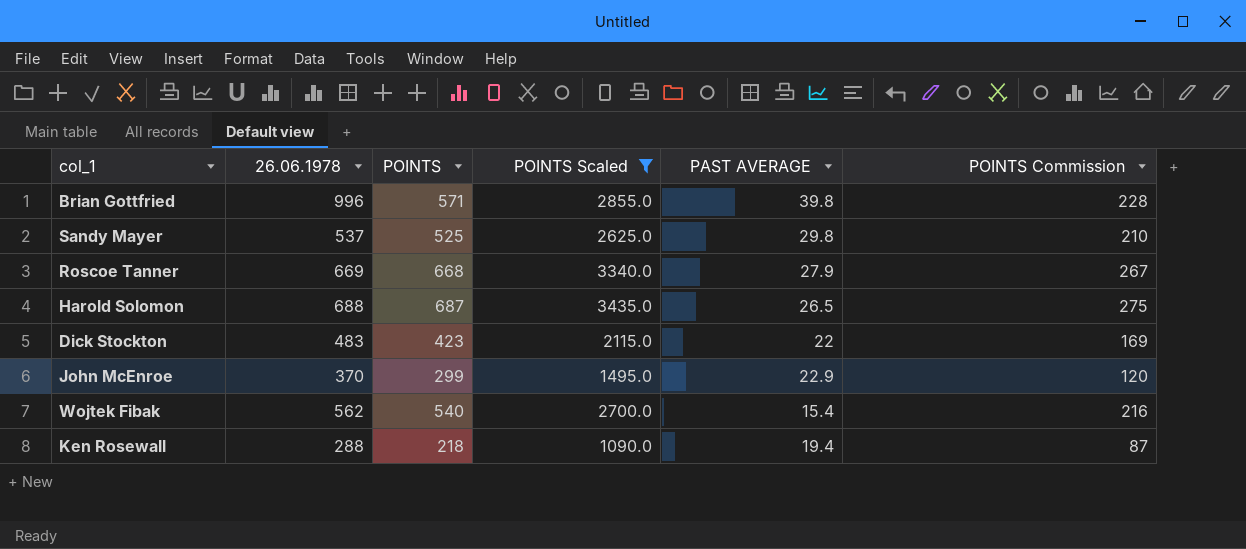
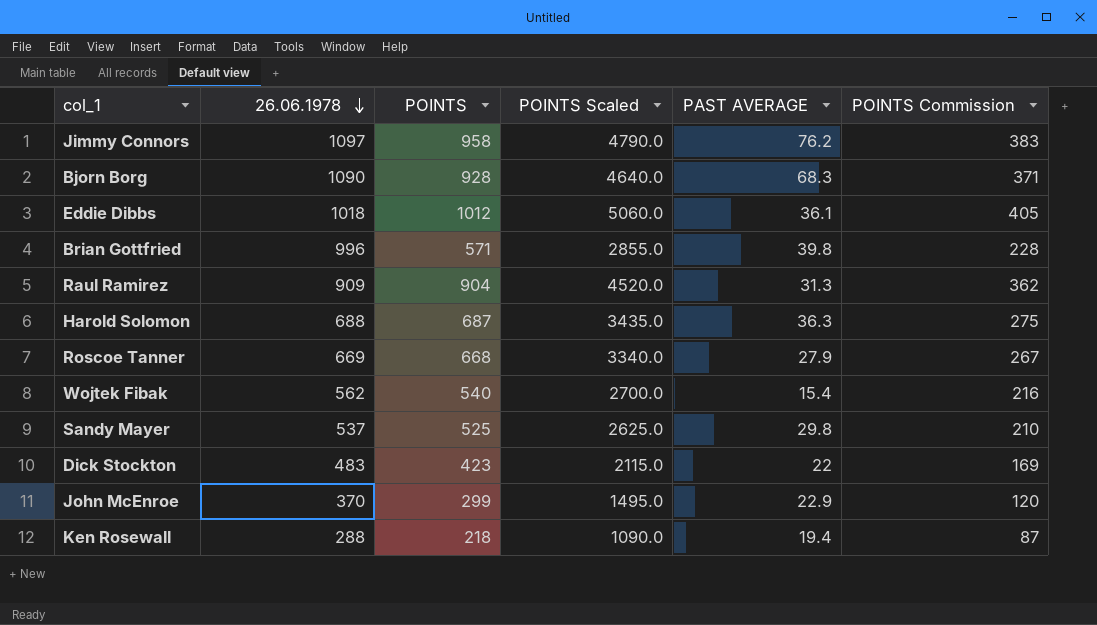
filter: POINTS Scaled <= 3435.0 -> none
row order: none -> 26.06.1978 descending
Harold Solomon | PAST AVERAGE: 26.5 -> 36.3

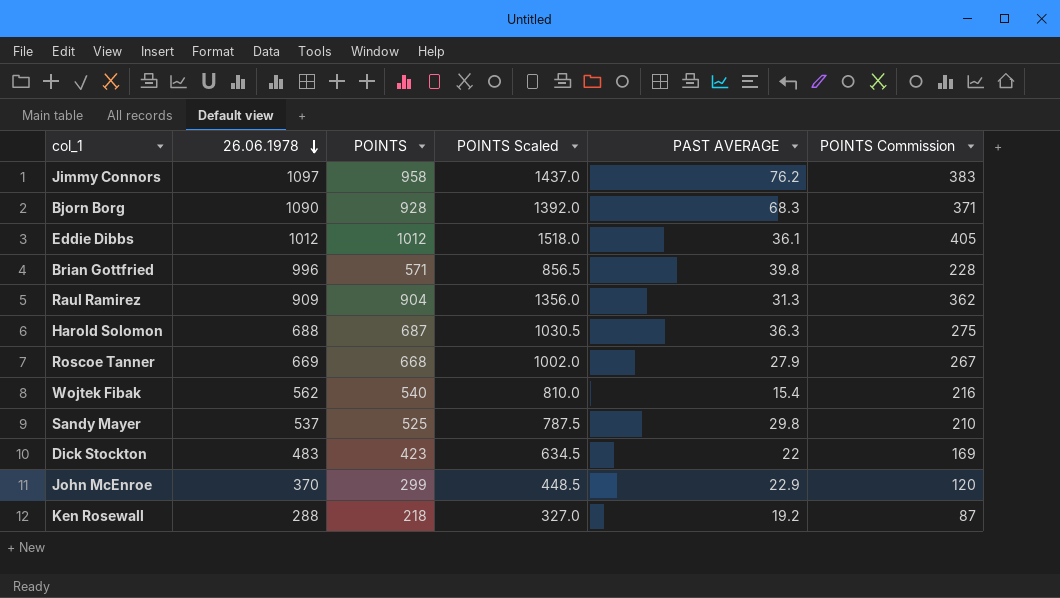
column POINTS Scaled | formula: [POINTS] * 5 -> [POINTS] * 1.5
Eddie Dibbs | 26.06.1978: 1018 -> 1012
Ken Rosewall | PAST AVERAGE: 19.4 -> 19.2

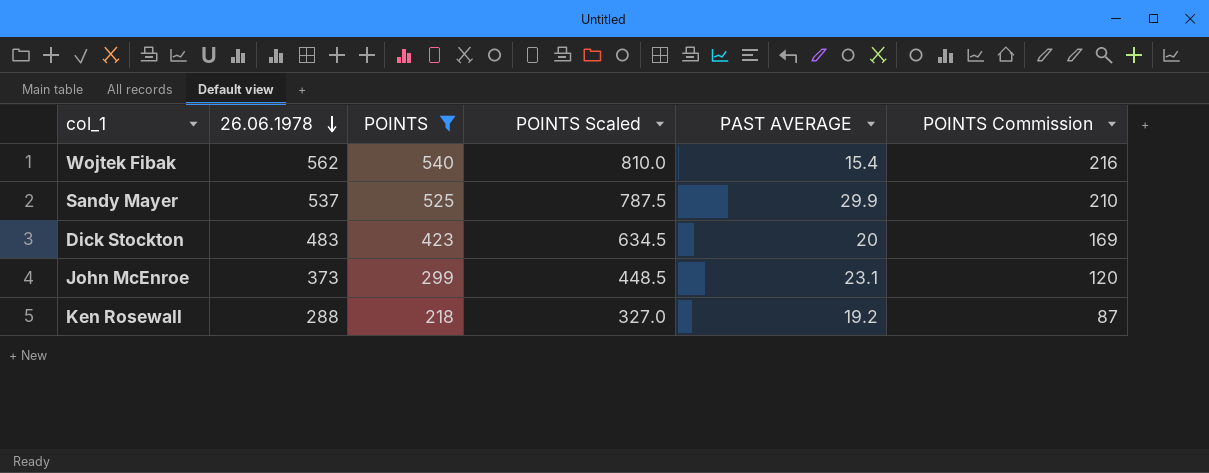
filter: none -> POINTS <= 540
Sandy Mayer | PAST AVERAGE: 29.8 -> 29.9
Dick Stockton | PAST AVERAGE: 22 -> 20
John McEnroe | 26.06.1978: 370 -> 373
John McEnroe | PAST AVERAGE: 22.9 -> 23.1

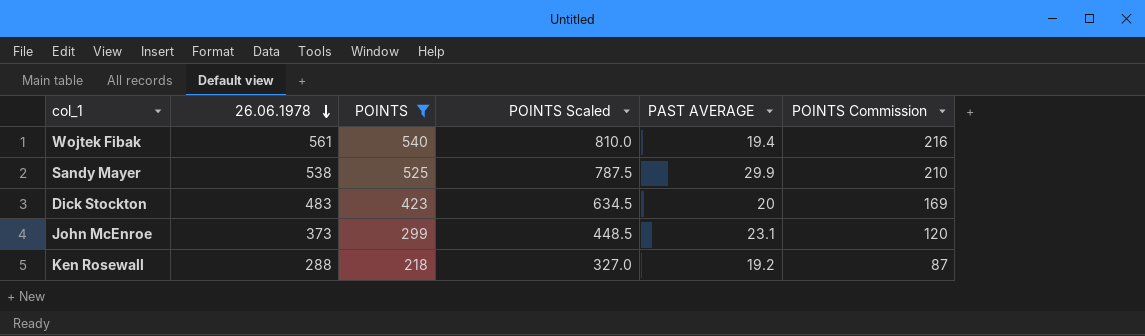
Wojtek Fibak | 26.06.1978: 562 -> 561
Wojtek Fibak | PAST AVERAGE: 15.4 -> 19.4
Sandy Mayer | 26.06.1978: 537 -> 538

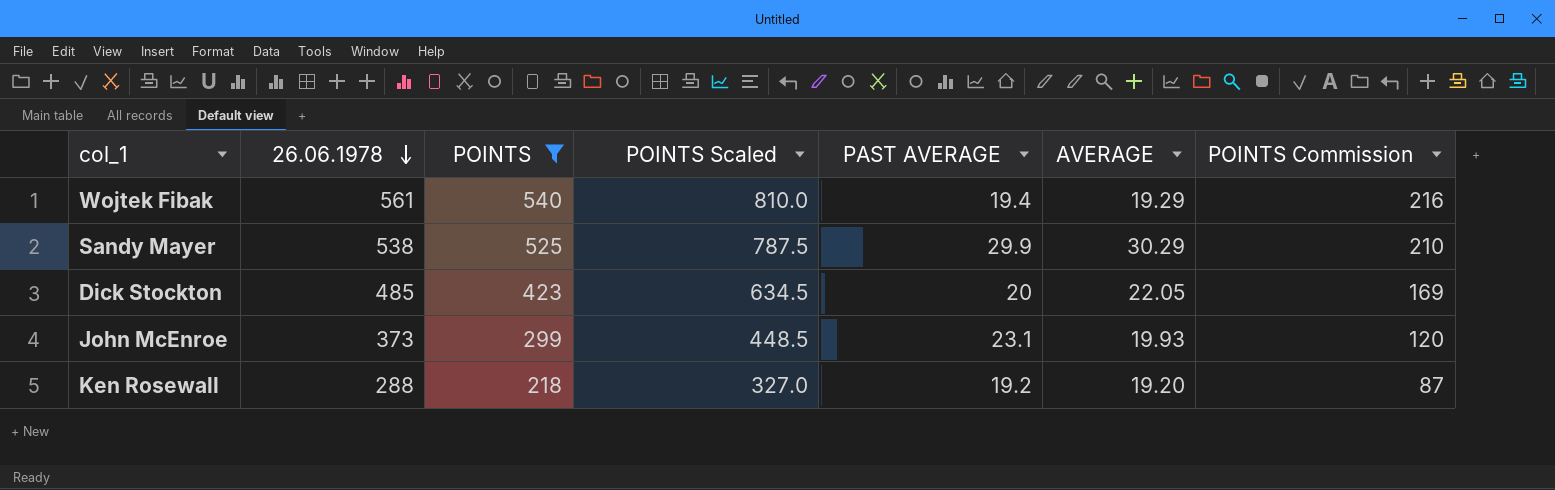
column AVERAGE | position: none -> 6
Dick Stockton | 26.06.1978: 483 -> 485

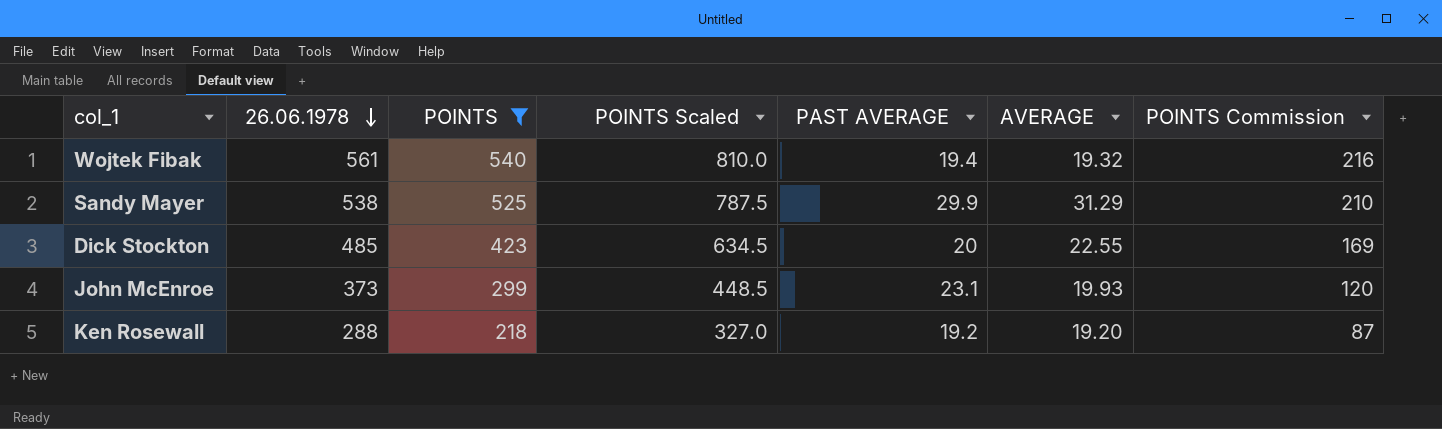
Wojtek Fibak | AVERAGE: 19.29 -> 19.32
Sandy Mayer | AVERAGE: 30.29 -> 31.29
Dick Stockton | AVERAGE: 22.05 -> 22.55

